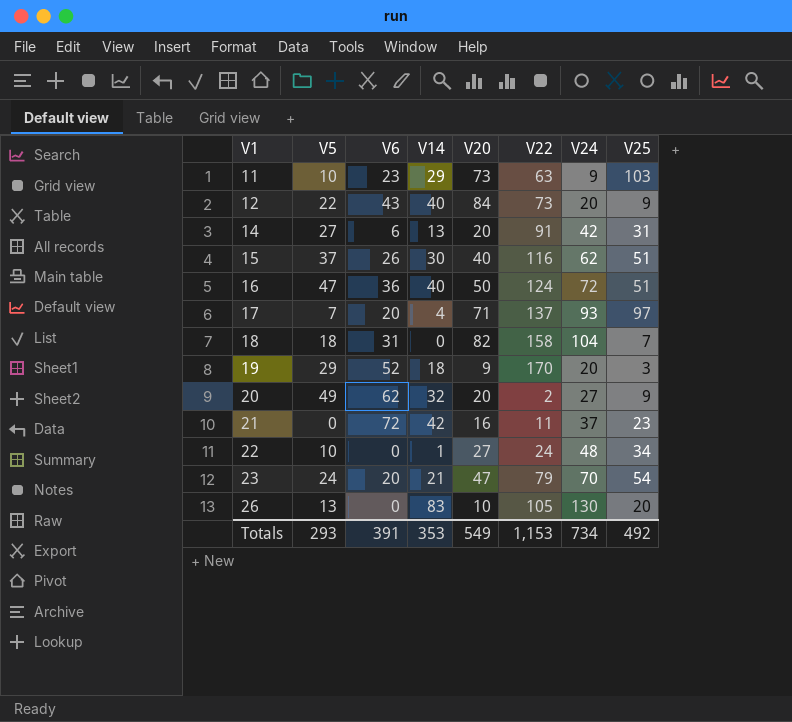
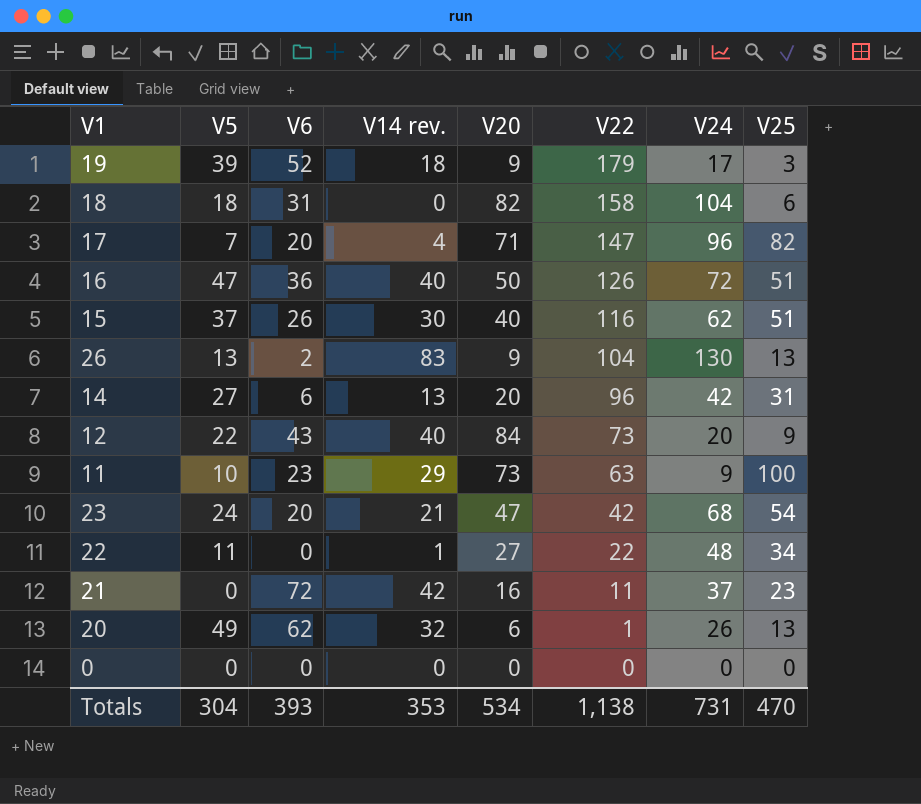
row order: V1 ascending -> V22 descending
column name: V14 -> V14 rev.
19 | V5: 29 -> 39
19 | V22: 170 -> 179
19 | V24: 20 -> 17
18 | V25: 7 -> 6
17 | V22: 137 -> 147
17 | V24: 93 -> 96
17 | V25: 97 -> 82
16 | V22: 124 -> 126
26 | V6: 0 -> 2
26 | V20: 10 -> 9
26 | V22: 105 -> 104
26 | V25: 20 -> 13
14 | V22: 91 -> 96
11 | V25: 103 -> 100
23 | V22: 79 -> 42
23 | V24: 70 -> 68
22 | V5: 10 -> 11
22 | V22: 24 -> 22
20 | V20: 20 -> 6
20 | V22: 2 -> 1
20 | V24: 27 -> 26
20 | V25: 9 -> 13
row 0: none -> 0 | 0 | 0 | 0 | 0 | 0 | 0
Totals | V5: 293 -> 304
Totals | V6: 391 -> 393
Totals | V20: 549 -> 534
Totals | V22: 1,153 -> 1,138
Totals | V24: 734 -> 731
Totals | V25: 492 -> 470

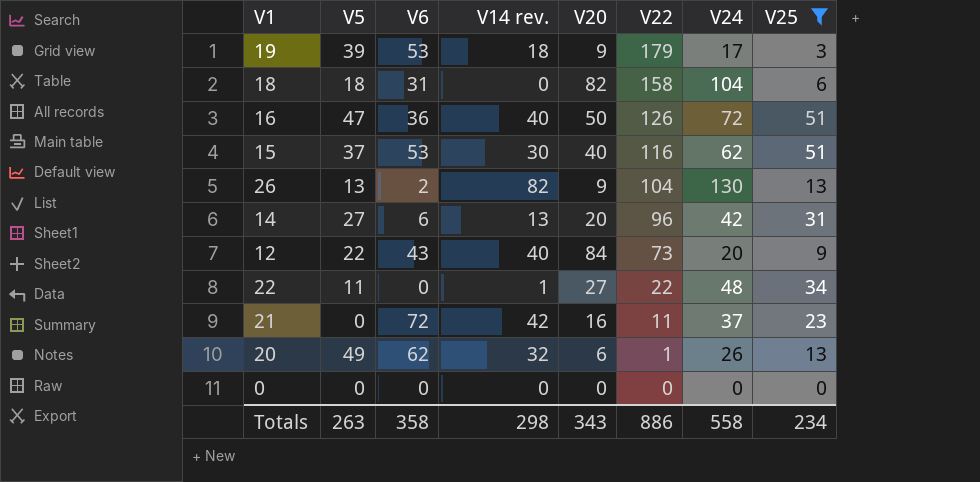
filter: none -> V25 <= 51
19 | V6: 52 -> 53
15 | V6: 26 -> 53
26 | V14 rev.: 83 -> 82
Totals | V5: 304 -> 263
Totals | V6: 393 -> 358
Totals | V14 rev.: 353 -> 298
Totals | V20: 534 -> 343
Totals | V22: 1,138 -> 886
Totals | V24: 731 -> 558
Totals | V25: 470 -> 234

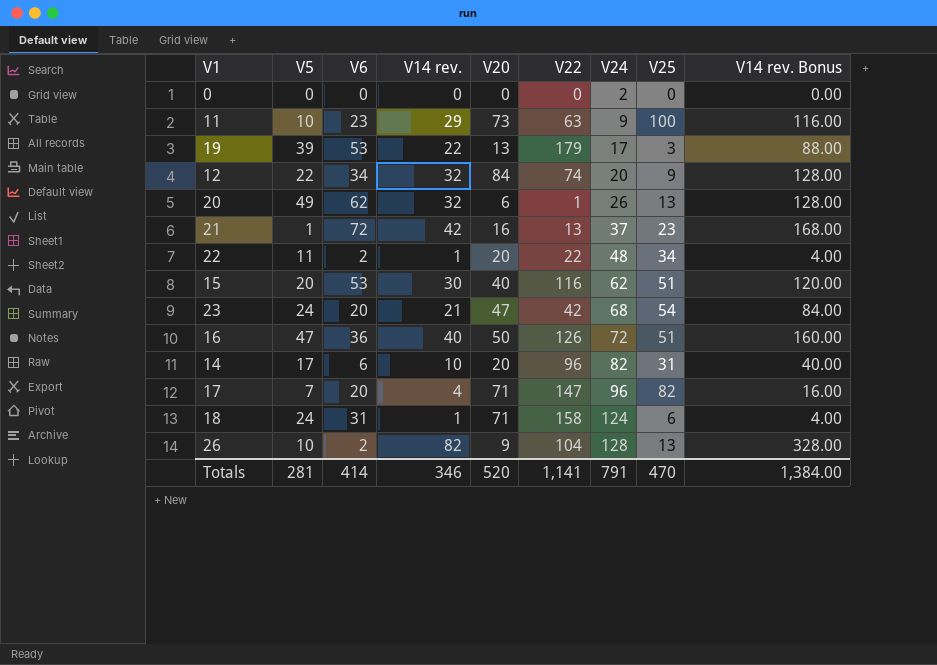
filter: V25 <= 51 -> none
row order: V22 descending -> V24 ascending
column V14 rev. Bonus | formula: none -> [V14 rev.] * 4
0 | V24: 0 -> 2
19 | V14 rev.: 18 -> 22
19 | V20: 9 -> 13
12 | V6: 43 -> 34
12 | V14 rev.: 40 -> 32
12 | V22: 73 -> 74
21 | V5: 0 -> 1
21 | V22: 11 -> 13
22 | V6: 0 -> 2
22 | V20: 27 -> 20
15 | V5: 37 -> 20
14 | V5: 27 -> 17
14 | V14 rev.: 13 -> 10
14 | V24: 42 -> 82
18 | V5: 18 -> 24
18 | V14 rev.: 0 -> 1
18 | V20: 82 -> 71
18 | V24: 104 -> 124
26 | V5: 13 -> 10
26 | V24: 130 -> 128
Totals | V5: 263 -> 281
Totals | V6: 358 -> 414
Totals | V14 rev.: 298 -> 346
Totals | V20: 343 -> 520
Totals | V22: 886 -> 1,141
Totals | V24: 558 -> 791
Totals | V25: 234 -> 470

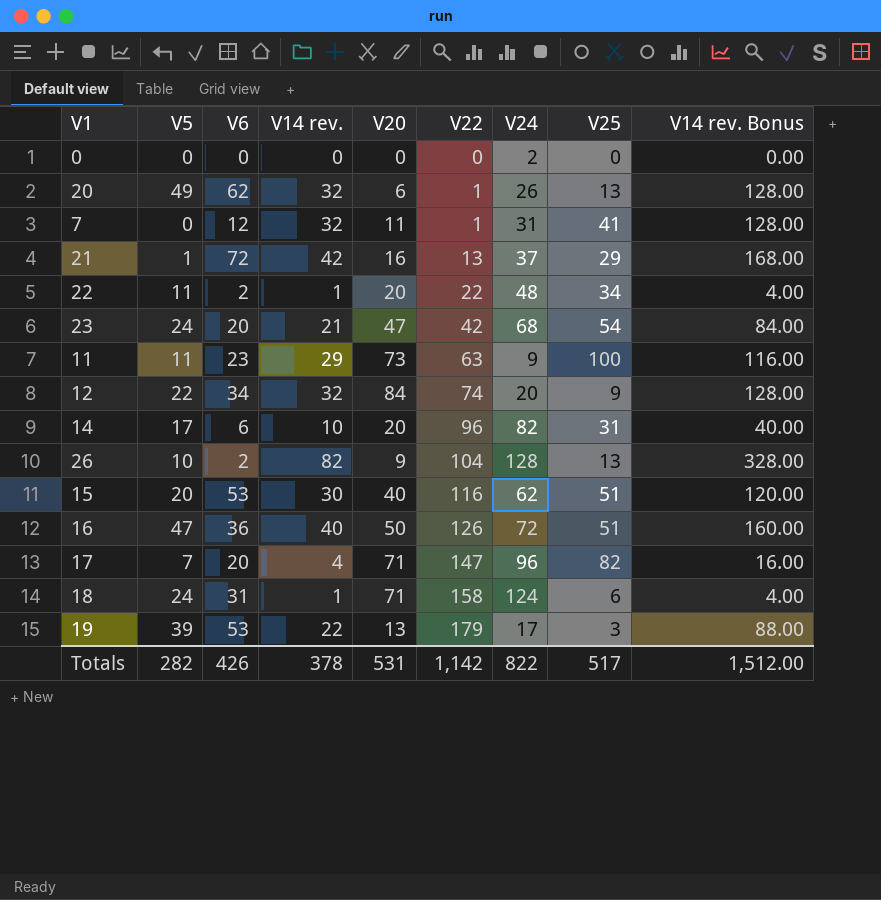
row order: V24 ascending -> V22 ascending
row 7: none -> 0 | 12 | 32 | 11 | 1 | 31 | 41 | 128.00
21 | V25: 23 -> 29
11 | V5: 10 -> 11
Totals | V5: 281 -> 282
Totals | V6: 414 -> 426
Totals | V14 rev.: 346 -> 378
Totals | V20: 520 -> 531
Totals | V22: 1,141 -> 1,142
Totals | V24: 791 -> 822
Totals | V25: 470 -> 517
Totals | V14 rev. Bonus: 1,384.00 -> 1,512.00

